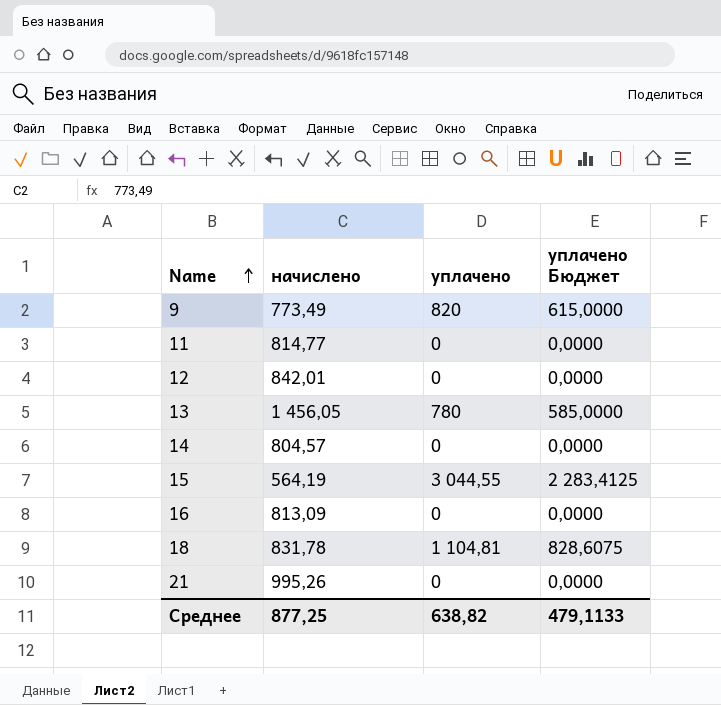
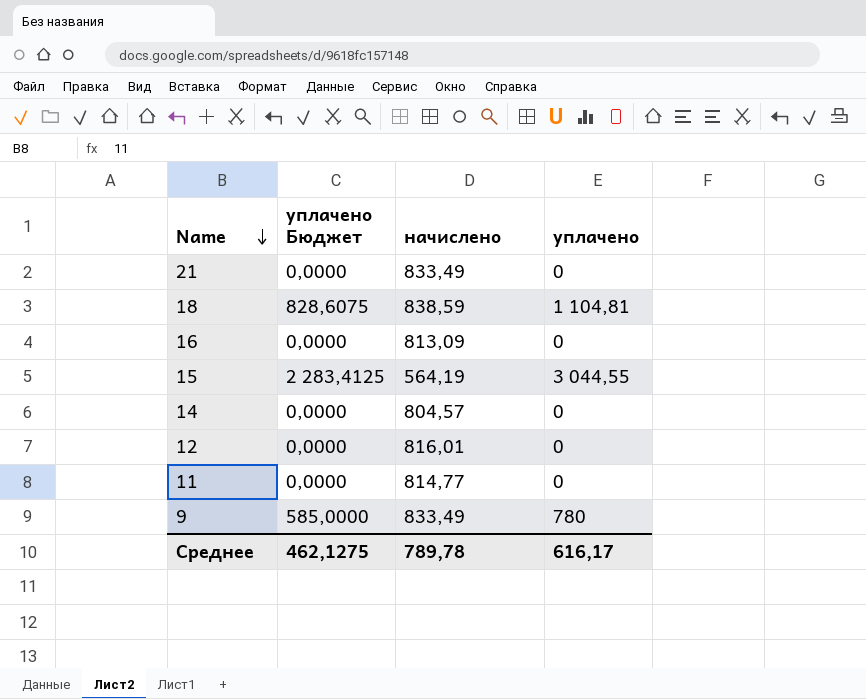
row order: Name ascending -> Name descending
column уплачено Бюджет | position: 4 -> 2
row 13: 1 456,05 | 780 | 585,0000 -> none
21 | начислено: 995,26 -> 833,49
18 | начислено: 831,78 -> 838,59
12 | начислено: 842,01 -> 816,01
9 | уплачено Бюджет: 615,0000 -> 585,0000
9 | начислено: 773,49 -> 833,49
9 | уплачено: 820 -> 780
Среднее | уплачено Бюджет: 479,1133 -> 462,1275
Среднее | начислено: 877,25 -> 789,78
Среднее | уплачено: 638,82 -> 616,17

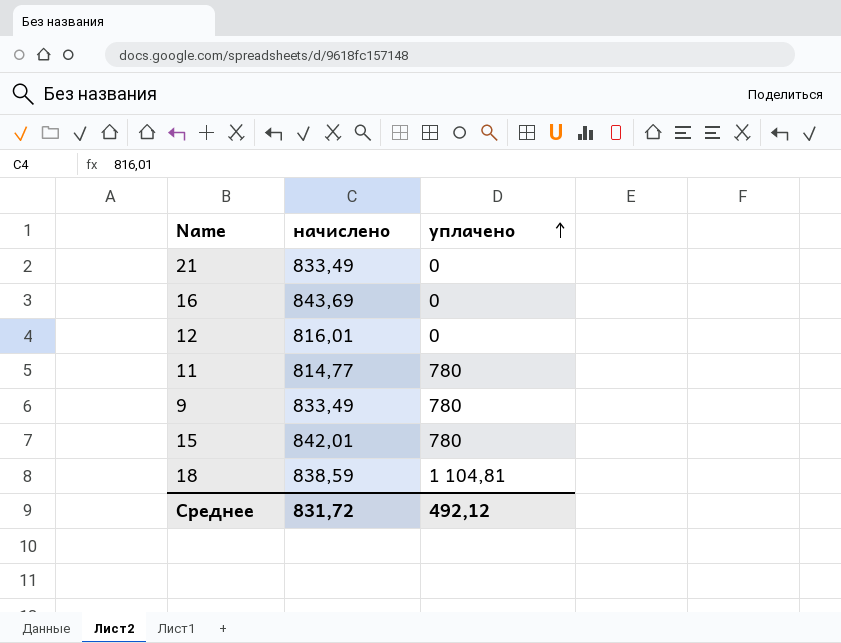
row order: Name descending -> уплачено ascending
column уплачено Бюджет | formula: [уплачено] * 0,75 -> none
row 14: 0,0000 | 804,57 | 0 -> none
16 | начислено: 813,09 -> 843,69
11 | уплачено: 0 -> 780
15 | начислено: 564,19 -> 842,01
15 | уплачено: 3 044,55 -> 780
Среднее | начислено: 789,78 -> 831,72
Среднее | уплачено: 616,17 -> 492,12

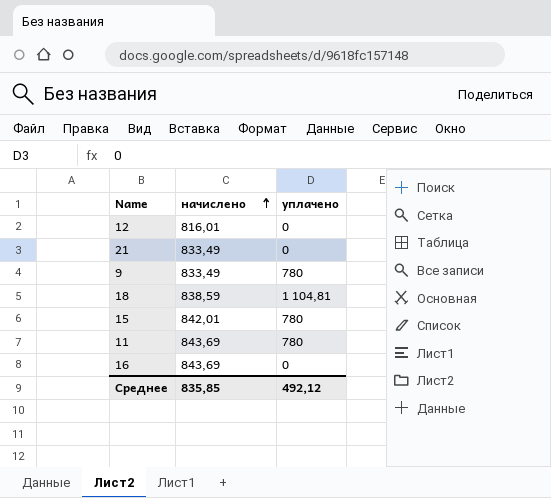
row order: уплачено ascending -> начислено ascending
11 | начислено: 814,77 -> 843,69
Среднее | начислено: 831,72 -> 835,85

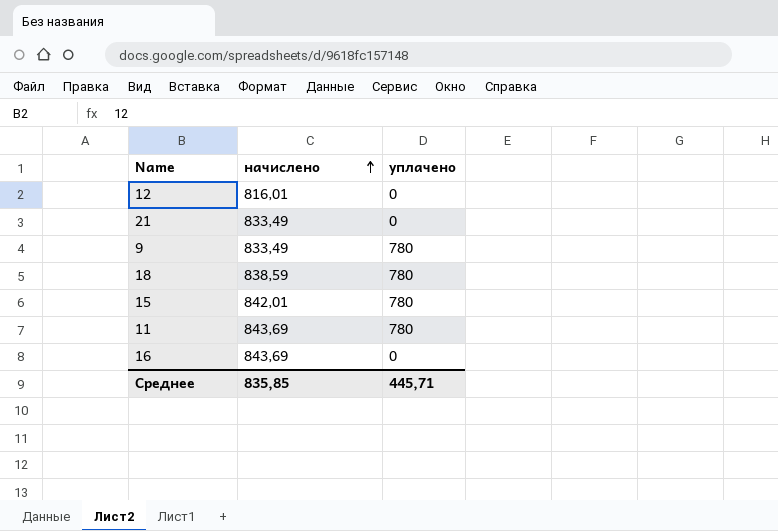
18 | уплачено: 1 104,81 -> 780
Среднее | уплачено: 492,12 -> 445,71

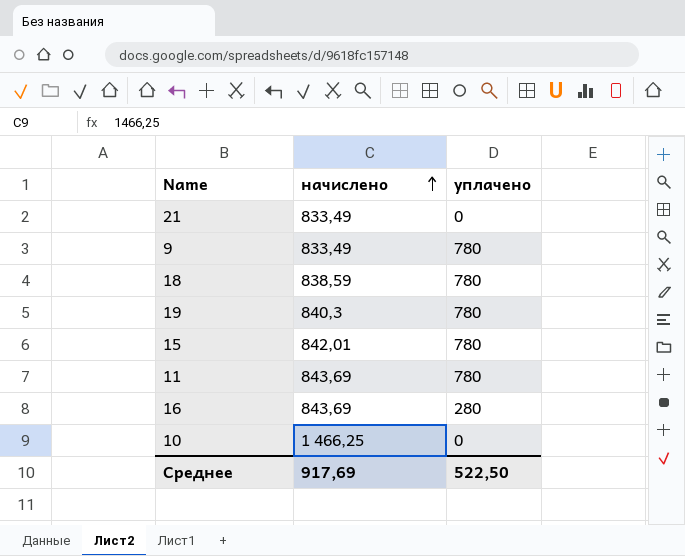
row 12: 816,01 | 0 -> none
row 19: none -> 840,3 | 780
16 | уплачено: 0 -> 280
row 10: none -> 1 466,25 | 0
Среднее | начислено: 835,85 -> 917,69
Среднее | уплачено: 445,71 -> 522,50

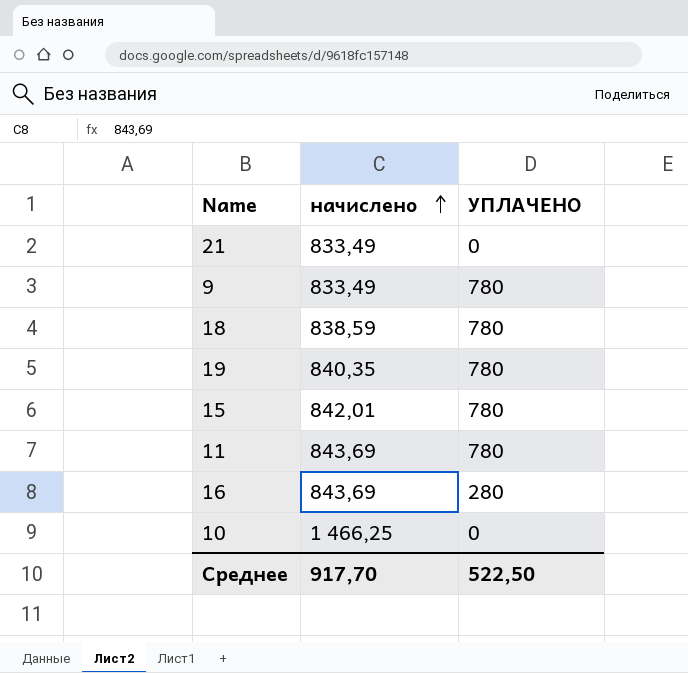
column name: уплачено -> УПЛАЧЕНО
19 | начислено: 840,3 -> 840,35
Среднее | начислено: 917,69 -> 917,70

